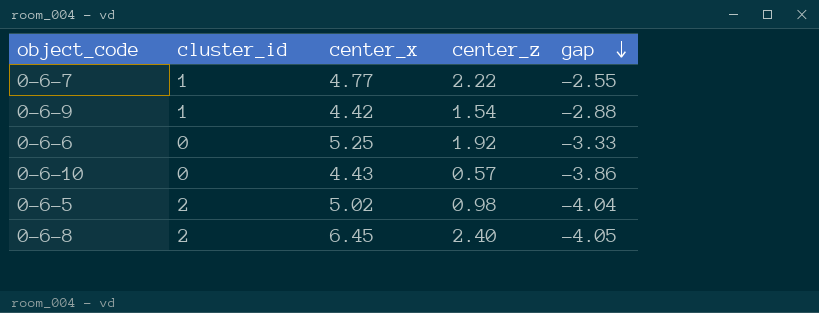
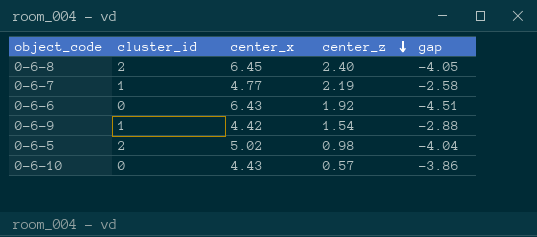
row order: gap descending -> center_z descending
0-6-7 | center_z: 2.22 -> 2.19
0-6-7 | gap: -2.55 -> -2.58
0-6-6 | center_x: 5.25 -> 6.43
0-6-6 | gap: -3.33 -> -4.51

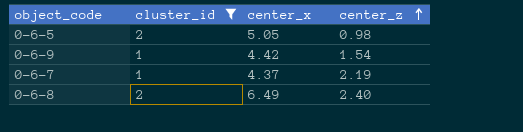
filter: none -> cluster_id != 0
row order: center_z descending -> center_z ascending
column gap | formula: [center_z] - [center_x] -> none
0-6-5 | center_x: 5.02 -> 5.05
0-6-7 | center_x: 4.77 -> 4.37
0-6-8 | center_x: 6.45 -> 6.49

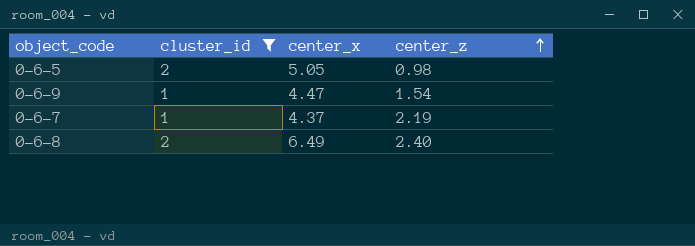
0-6-9 | center_x: 4.42 -> 4.47

